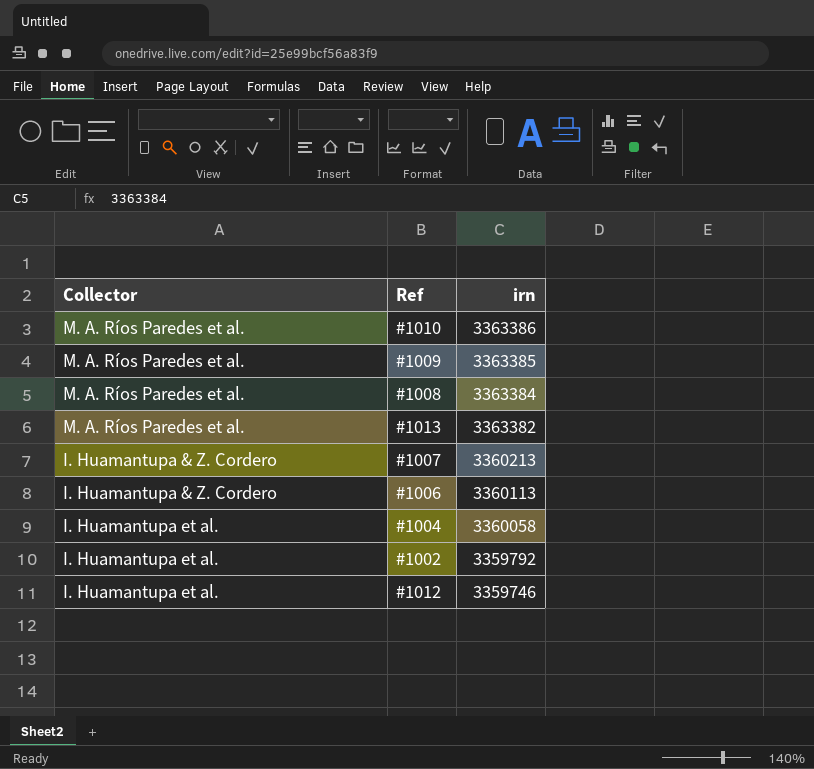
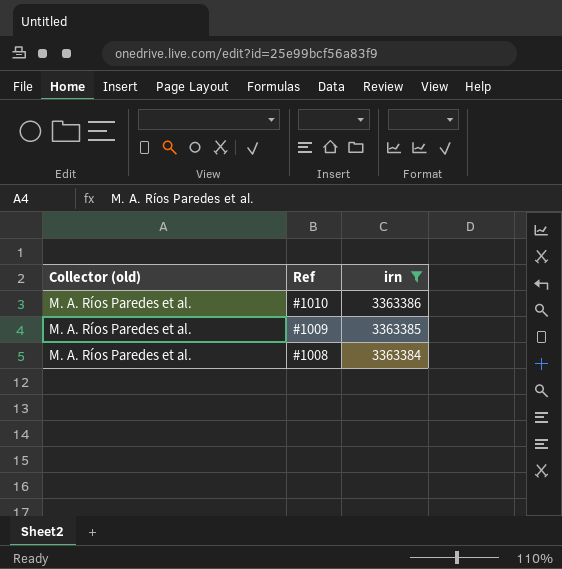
filter: none -> irn >= 3363384
column name: Collector -> Collector (old)

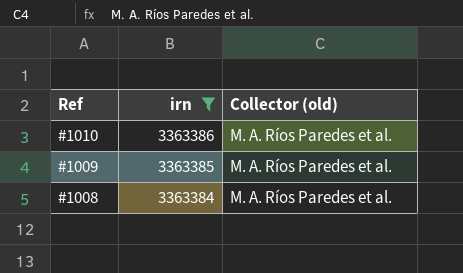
column Collector (old) | position: 1 -> 3

